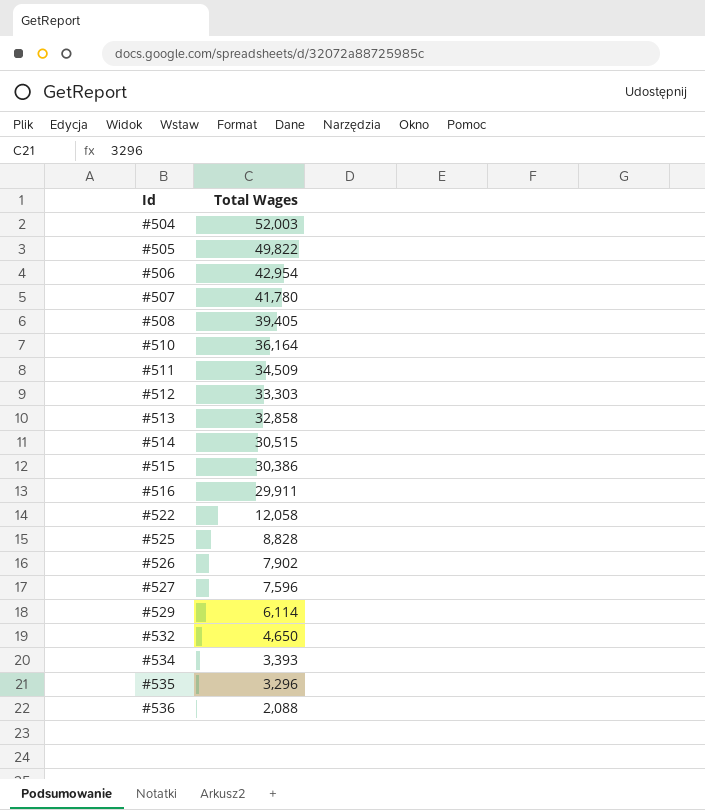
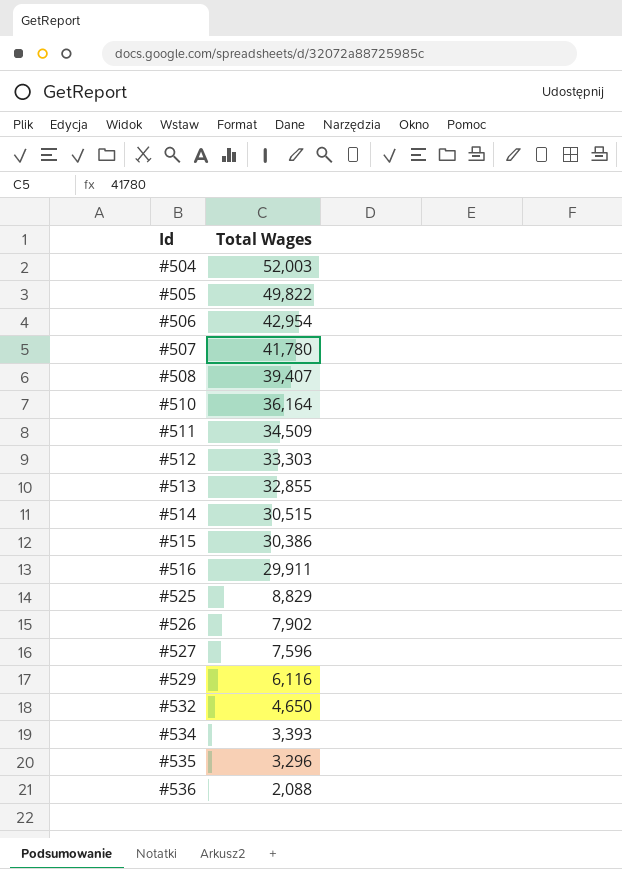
row #522: 12,058 -> none
#508 | Total Wages: 39,405 -> 39,407
#513 | Total Wages: 32,858 -> 32,855
#525 | Total Wages: 8,828 -> 8,829
#529 | Total Wages: 6,114 -> 6,116

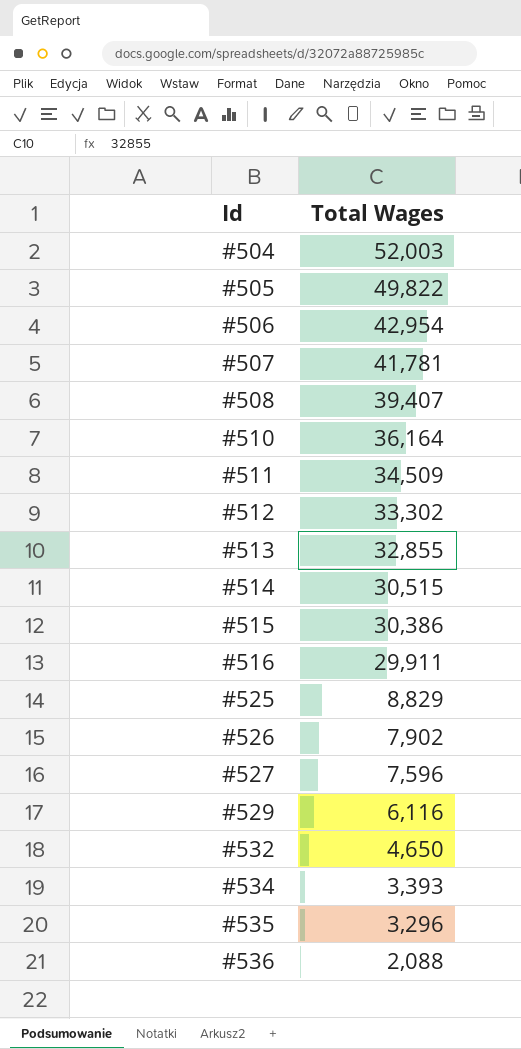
#507 | Total Wages: 41,780 -> 41,781
#512 | Total Wages: 33,303 -> 33,302

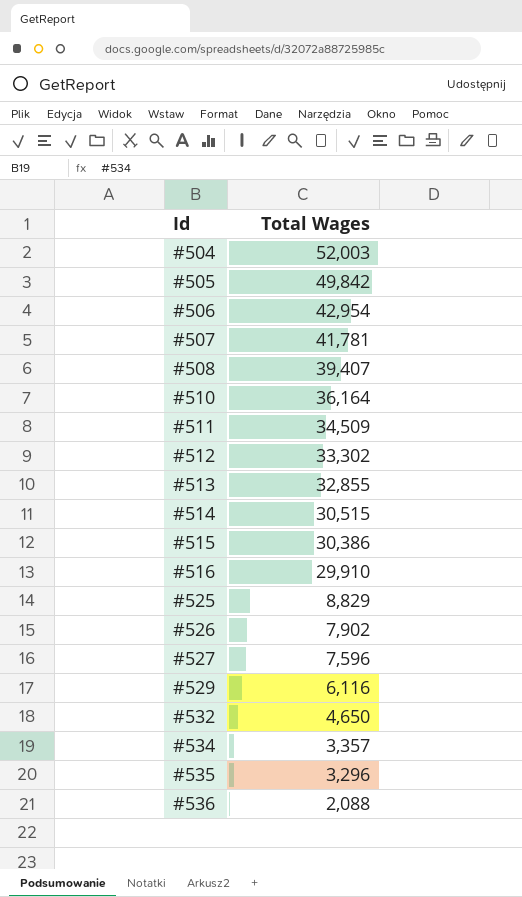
#505 | Total Wages: 49,822 -> 49,842
#516 | Total Wages: 29,911 -> 29,910
#534 | Total Wages: 3,393 -> 3,357

